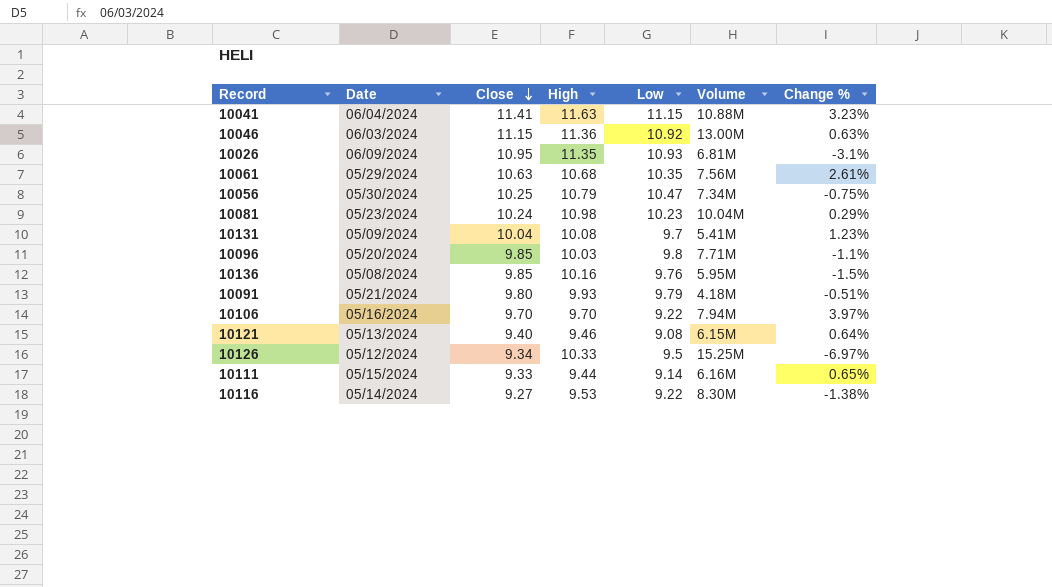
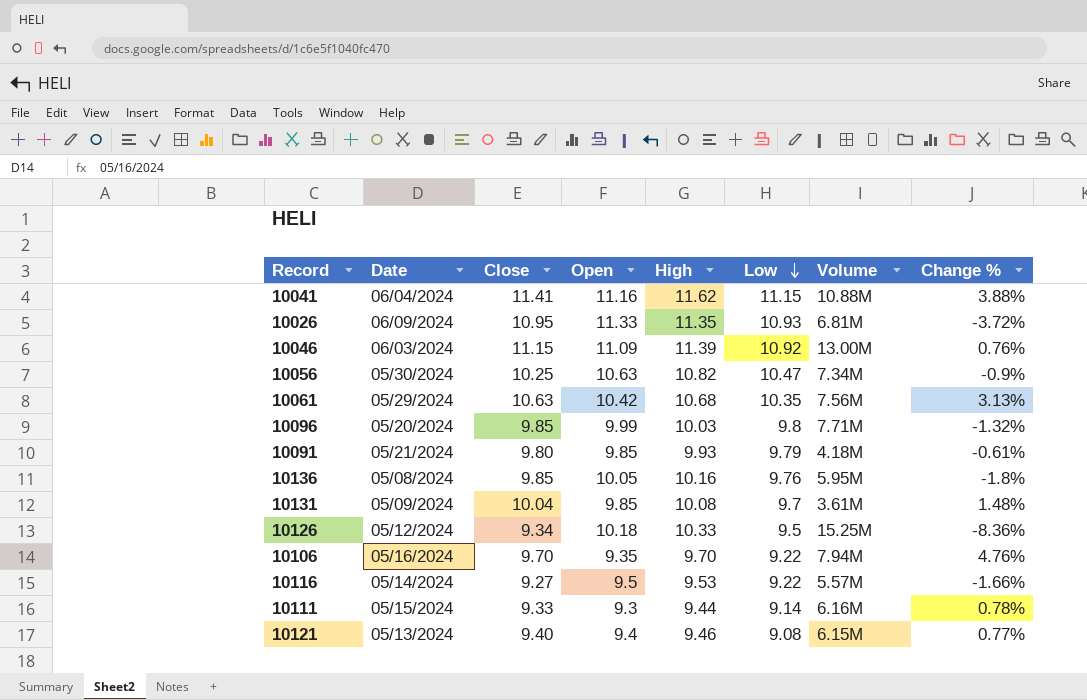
row order: Close descending -> Low descending
column Open | position: none -> 4
row 10081: 05/23/2024 | 10.24 | 10.98 | 10.23 | 10.04M | 0.29% -> none
10041 | High: 11.63 -> 11.62
10041 | Change %: 3.23% -> 3.88%
10026 | Change %: -3.1% -> -3.72%
10046 | High: 11.36 -> 11.39
10046 | Change %: 0.63% -> 0.76%
10056 | High: 10.79 -> 10.82
10056 | Change %: -0.75% -> -0.9%
10061 | Change %: 2.61% -> 3.13%
10096 | Change %: -1.1% -> -1.32%
10091 | Change %: -0.51% -> -0.61%
10136 | Change %: -1.5% -> -1.8%
10131 | Volume: 5.41M -> 3.61M
10131 | Change %: 1.23% -> 1.48%
10126 | Change %: -6.97% -> -8.36%
10106 | Change %: 3.97% -> 4.76%
10116 | Volume: 8.30M -> 5.57M
10116 | Change %: -1.38% -> -1.66%
10111 | Change %: 0.65% -> 0.78%
10121 | Change %: 0.64% -> 0.77%

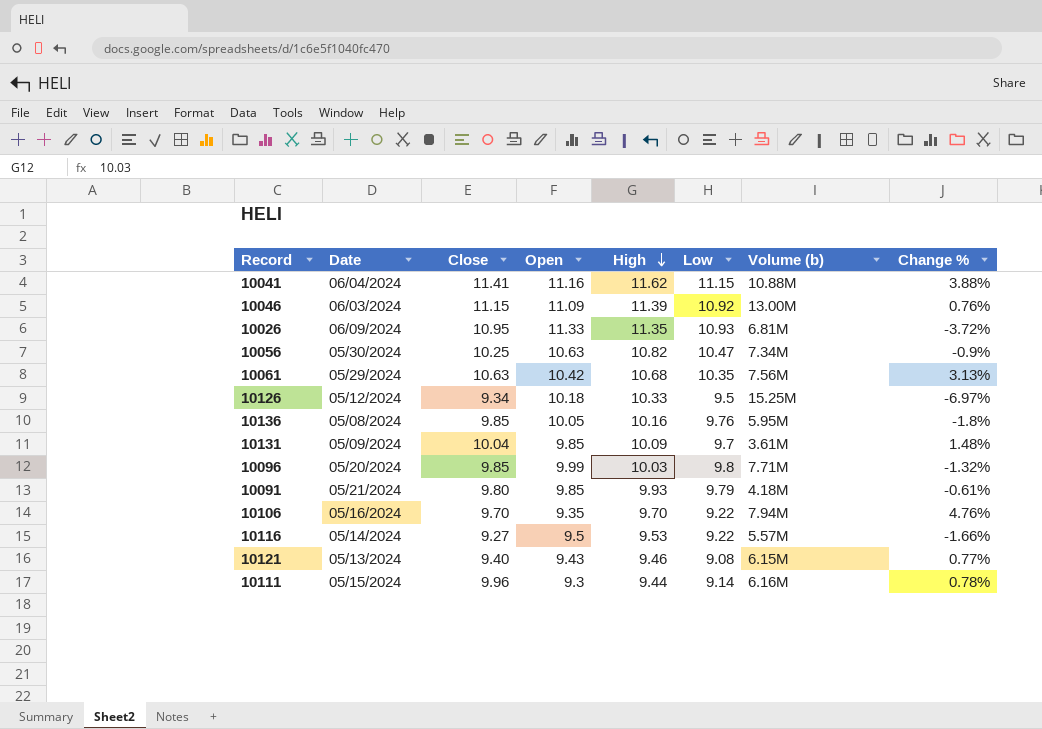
row order: Low descending -> High descending
column name: Volume -> Volume (b)
10126 | Change %: -8.36% -> -6.97%
10131 | High: 10.08 -> 10.09
10121 | Open: 9.4 -> 9.43
10111 | Close: 9.33 -> 9.96

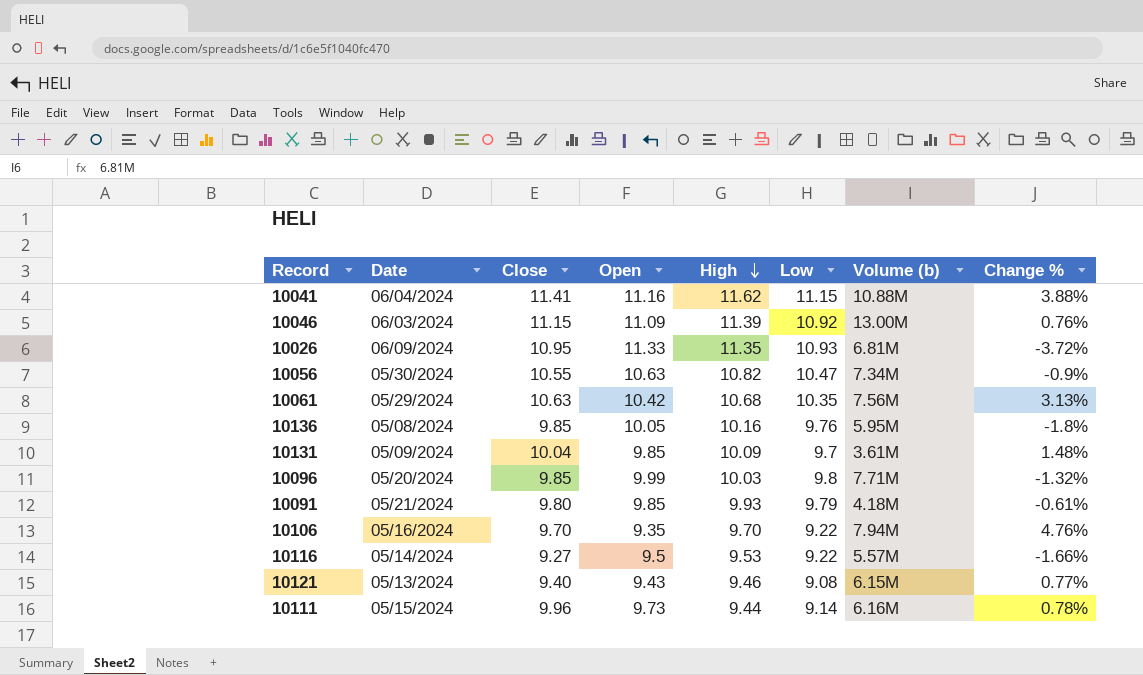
row 10126: 05/12/2024 | 9.34 | 10.18 | 10.33 | 9.5 | 15.25M | -6.97% -> none
10056 | Close: 10.25 -> 10.55
10111 | Open: 9.3 -> 9.73

